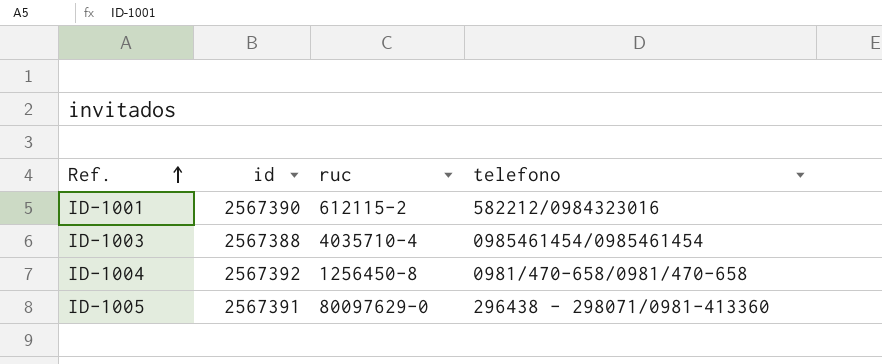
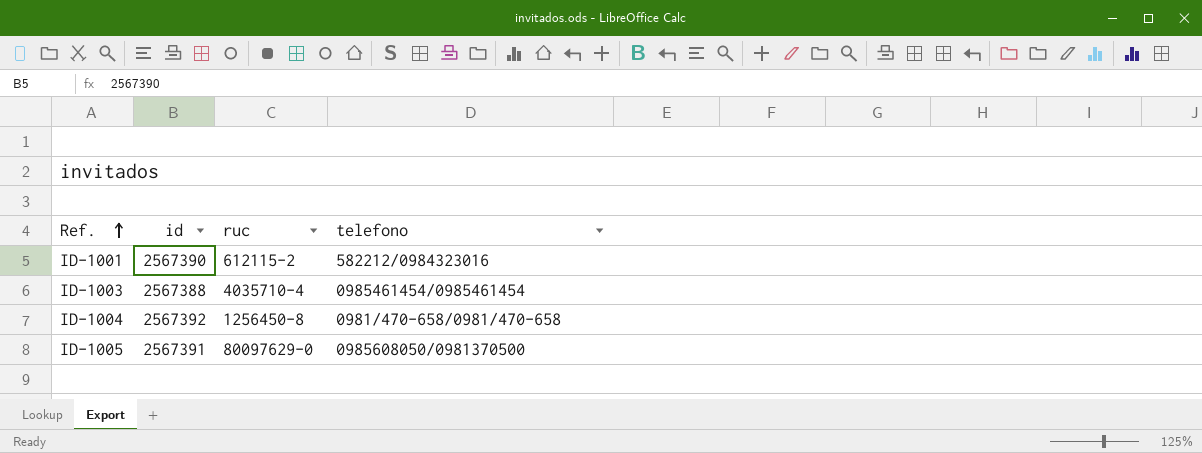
ID-1005 | telefono: 296438 - 298071/0981-413360 -> 0985608050/0981370500

